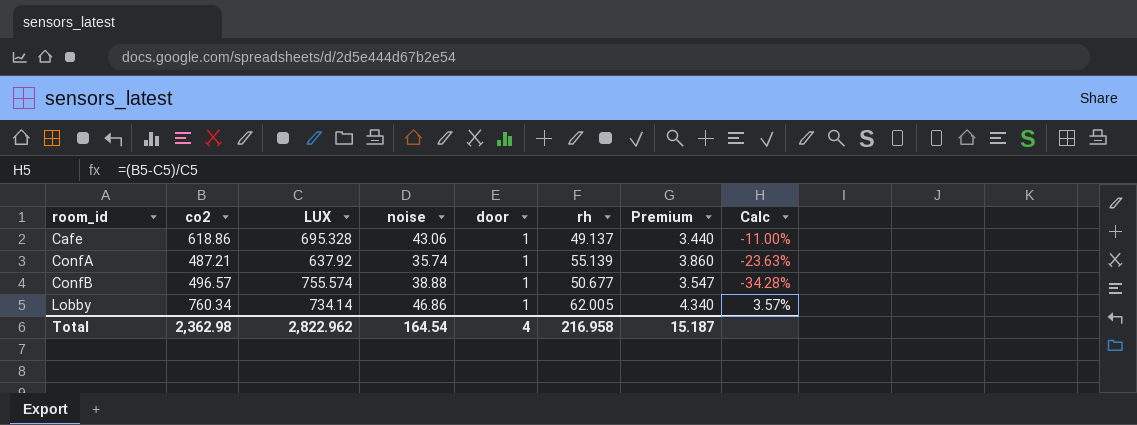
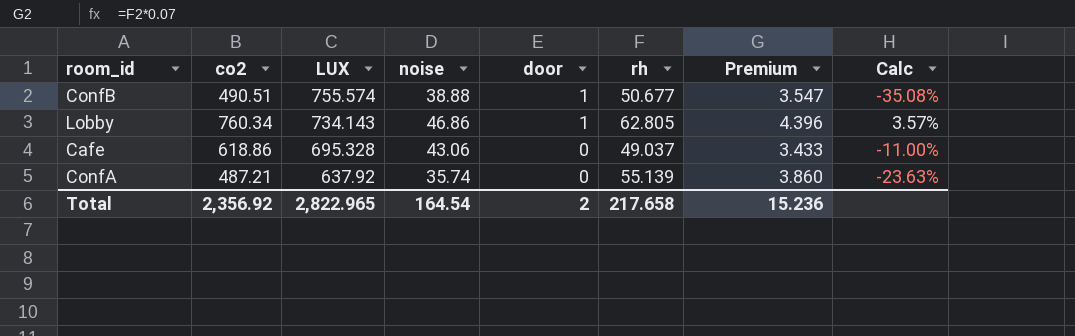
row order: room_id ascending -> LUX descending
ConfB | co2: 496.57 -> 490.51
ConfB | Calc: -34.28% -> -35.08%
Lobby | LUX: 734.14 -> 734.143
Lobby | rh: 62.005 -> 62.805
Lobby | Premium: 4.340 -> 4.396
Cafe | door: 1 -> 0
Cafe | rh: 49.137 -> 49.037
Cafe | Premium: 3.440 -> 3.433
ConfA | door: 1 -> 0
Total | co2: 2,362.98 -> 2,356.92
Total | LUX: 2,822.962 -> 2,822.965
Total | door: 4 -> 2
Total | rh: 216.958 -> 217.658
Total | Premium: 15.187 -> 15.236

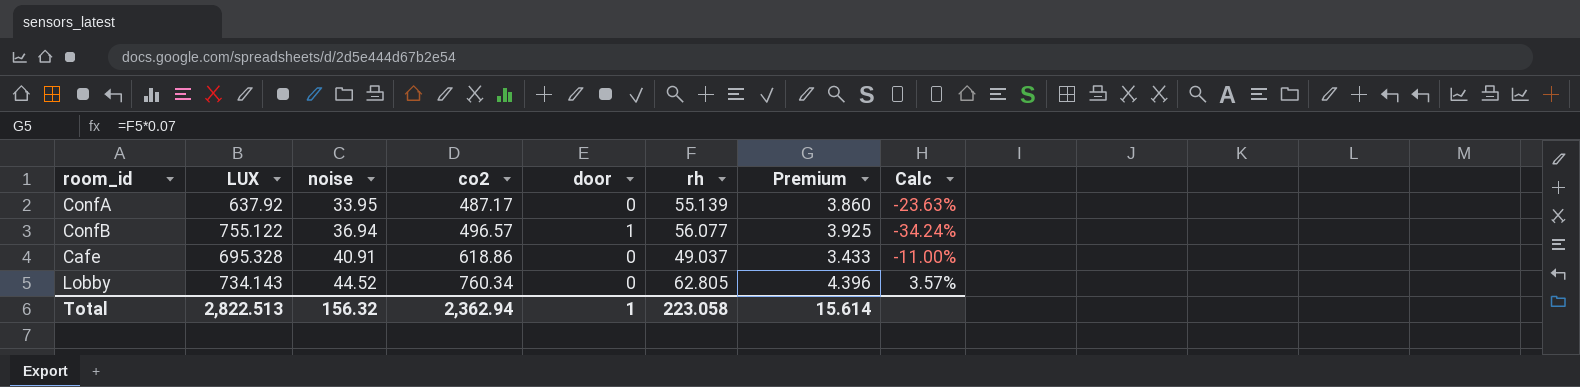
row order: LUX descending -> noise ascending
column co2 | position: 2 -> 4
ConfA | noise: 35.74 -> 33.95
ConfA | co2: 487.21 -> 487.17
ConfB | LUX: 755.574 -> 755.122
ConfB | noise: 38.88 -> 36.94
ConfB | co2: 490.51 -> 496.57
ConfB | rh: 50.677 -> 56.077
ConfB | Premium: 3.547 -> 3.925
ConfB | Calc: -35.08% -> -34.24%
Cafe | noise: 43.06 -> 40.91
Lobby | noise: 46.86 -> 44.52
Lobby | door: 1 -> 0
Total | LUX: 2,822.965 -> 2,822.513
Total | noise: 164.54 -> 156.32
Total | co2: 2,356.92 -> 2,362.94
Total | door: 2 -> 1
Total | rh: 217.658 -> 223.058
Total | Premium: 15.236 -> 15.614

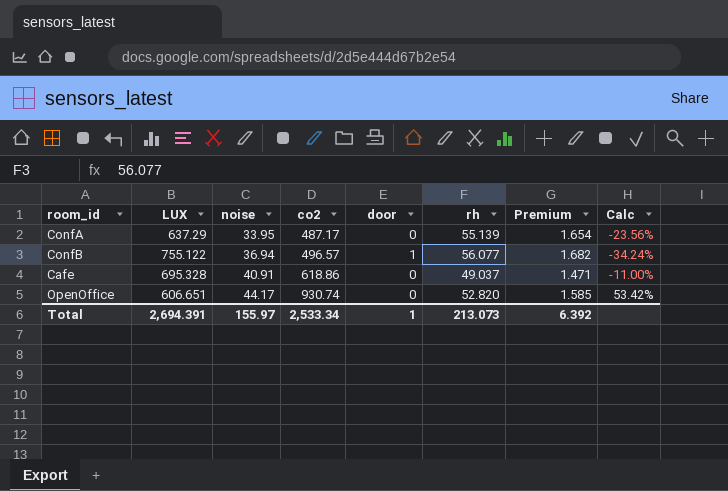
column Premium | formula: [rh] * 0.07 -> [rh] * 0.03
row Lobby: 734.143 | 44.52 | 760.34 | 0 | 62.805 | 4.396 | 3.57% -> none
ConfA | LUX: 637.92 -> 637.29
ConfA | Calc: -23.63% -> -23.56%
row OpenOffice: none -> 606.651 | 44.17 | 930.74 | 0 | 52.820 | 1.585 | 53.42%
Total | LUX: 2,822.513 -> 2,694.391
Total | noise: 156.32 -> 155.97
Total | co2: 2,362.94 -> 2,533.34
Total | rh: 223.058 -> 213.073
Total | Premium: 15.614 -> 6.392

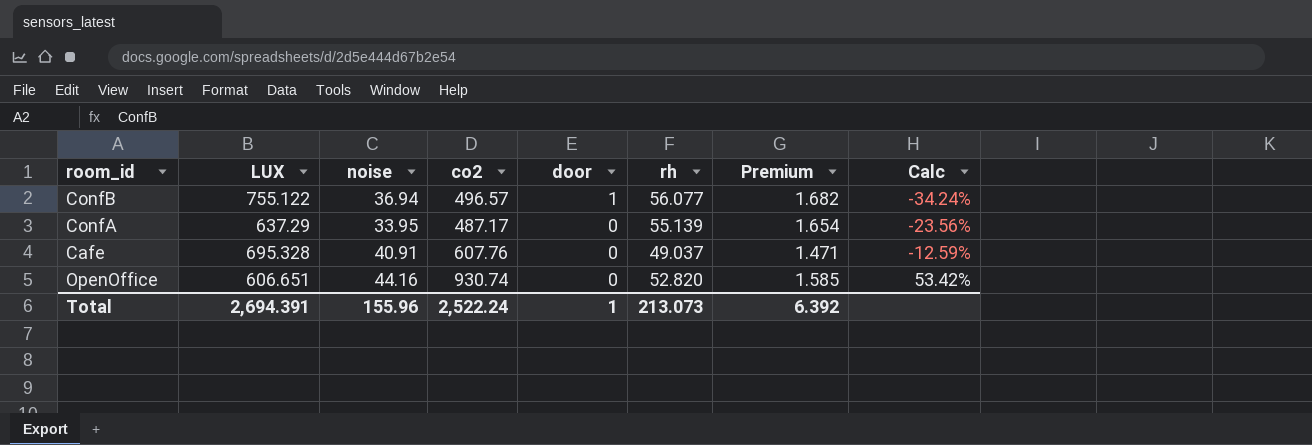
row order: noise ascending -> door descending
Cafe | co2: 618.86 -> 607.76
Cafe | Calc: -11.00% -> -12.59%
OpenOffice | noise: 44.17 -> 44.16
Total | noise: 155.97 -> 155.96
Total | co2: 2,533.34 -> 2,522.24

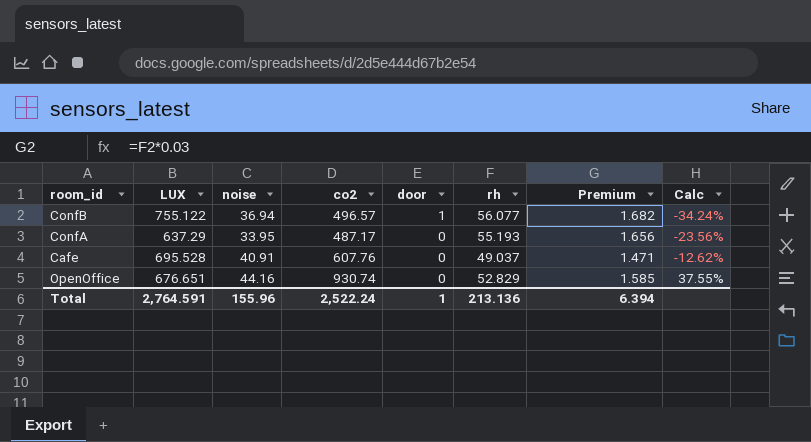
ConfA | rh: 55.139 -> 55.193
ConfA | Premium: 1.654 -> 1.656
Cafe | LUX: 695.328 -> 695.528
Cafe | Calc: -12.59% -> -12.62%
OpenOffice | LUX: 606.651 -> 676.651
OpenOffice | rh: 52.820 -> 52.829
OpenOffice | Calc: 53.42% -> 37.55%
Total | LUX: 2,694.391 -> 2,764.591
Total | rh: 213.073 -> 213.136
Total | Premium: 6.392 -> 6.394

